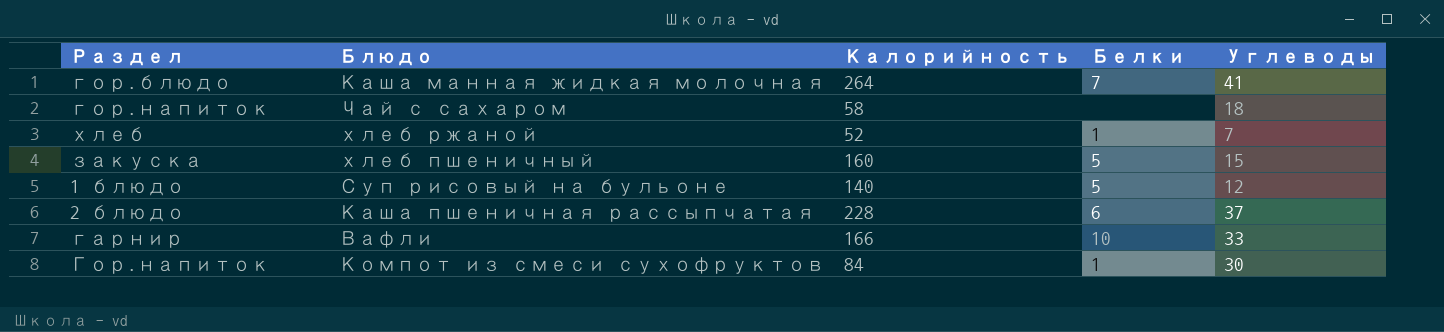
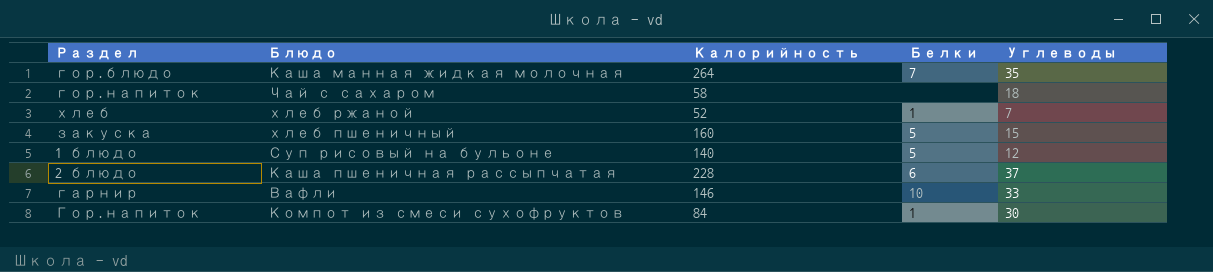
гор.блюдо | Углеводы: 41 -> 35
гарнир | Калорийность: 166 -> 146

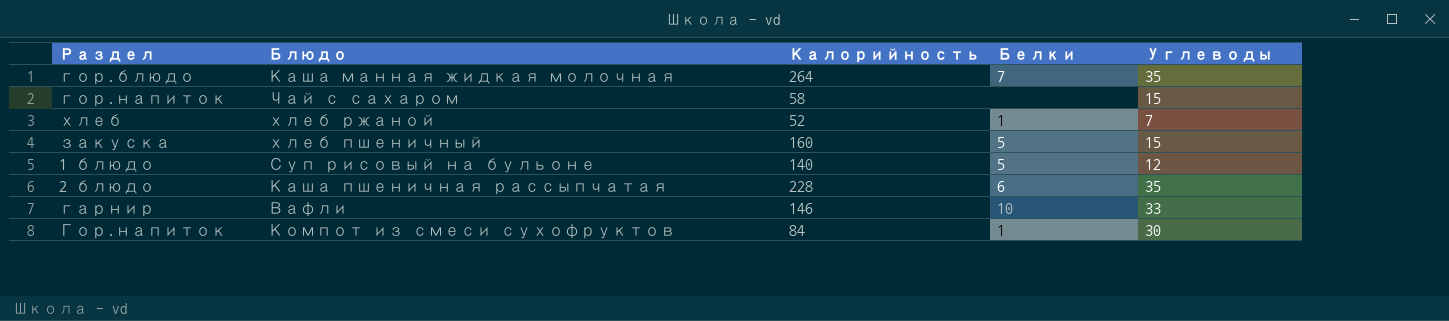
гор.напиток | Углеводы: 18 -> 15
2 блюдо | Углеводы: 37 -> 35

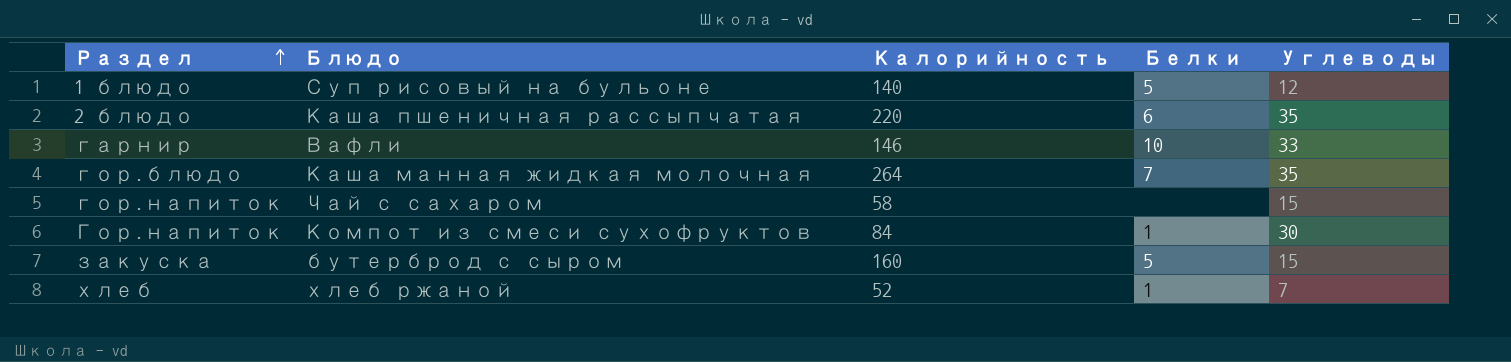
row order: none -> Раздел ascending
2 блюдо | Калорийность: 228 -> 220
закуска | Блюдо: хлеб пшеничный -> бутерброд с сыром

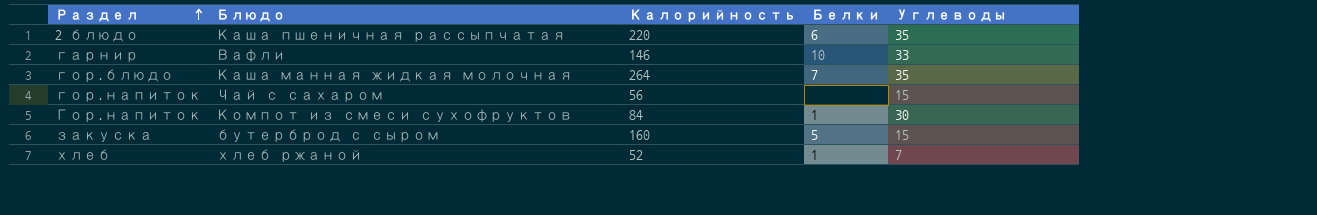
row 1 блюдо: Суп рисовый на бульоне | 140 | 5 | 12 -> none
гор.напиток | Калорийность: 58 -> 56

